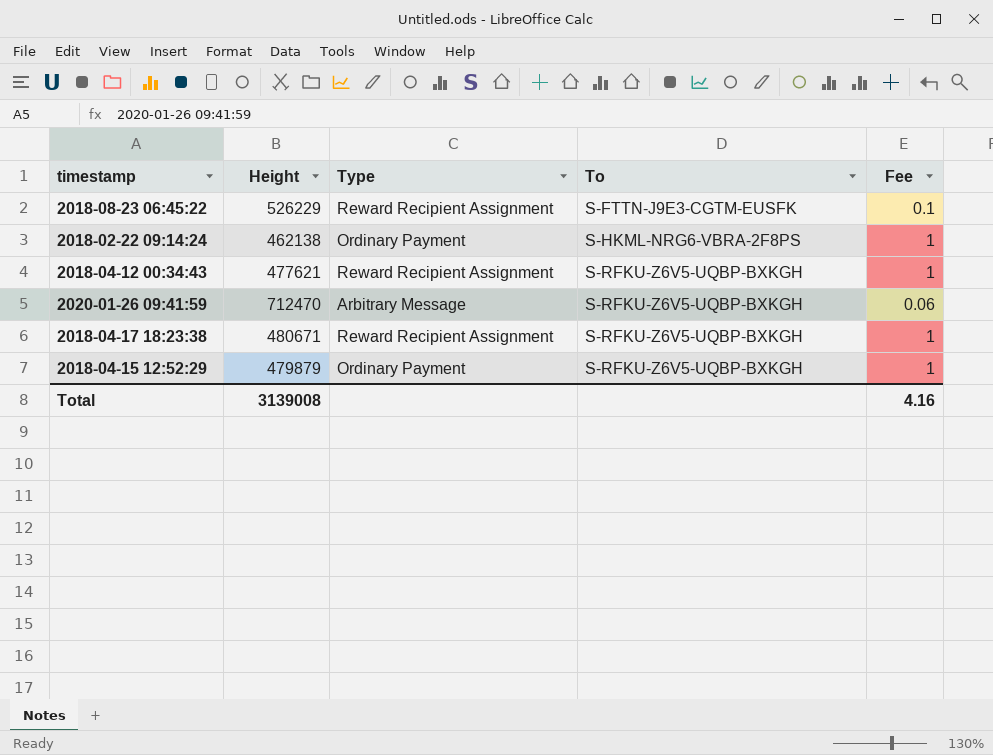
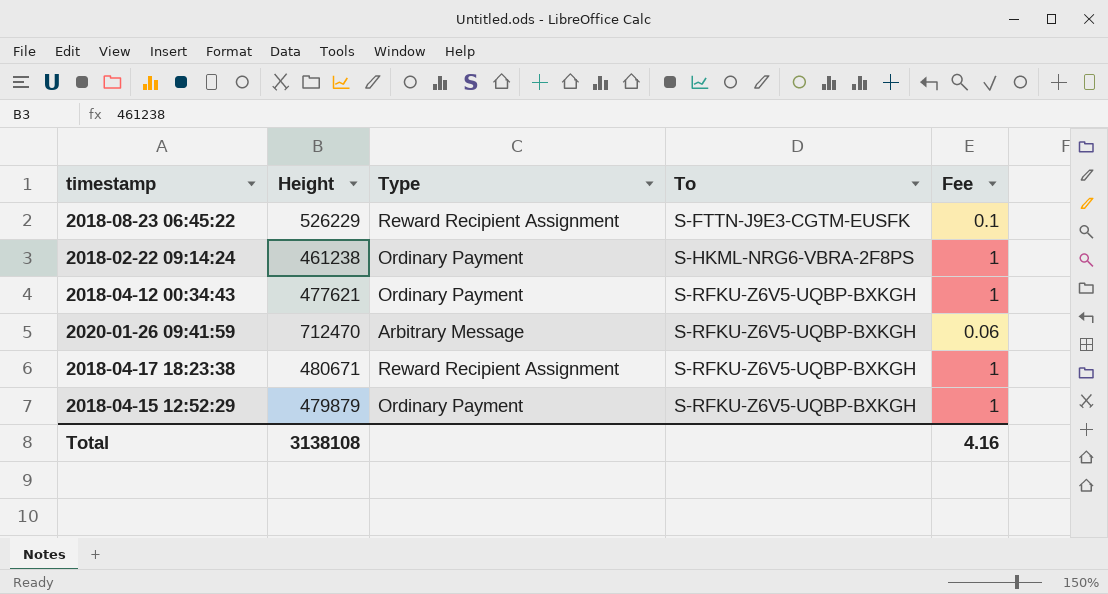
2018-02-22 09:14:24 | Height: 462138 -> 461238
2018-04-12 00:34:43 | Type: Reward Recipient Assignment -> Ordinary Payment
Total | Height: 3139008 -> 3138108

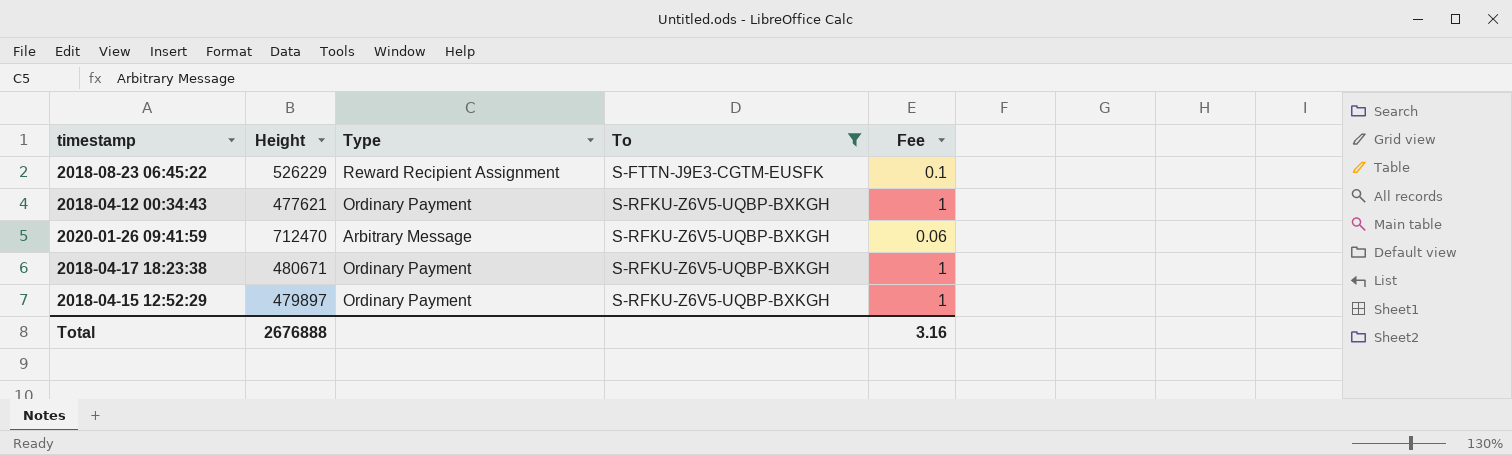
filter: none -> To != S-HKML-NRG6-VBRA-2F8PS
2018-04-17 18:23:38 | Type: Reward Recipient Assignment -> Ordinary Payment
2018-04-15 12:52:29 | Height: 479879 -> 479897
Total | Height: 3138108 -> 2676888
Total | Fee: 4.16 -> 3.16

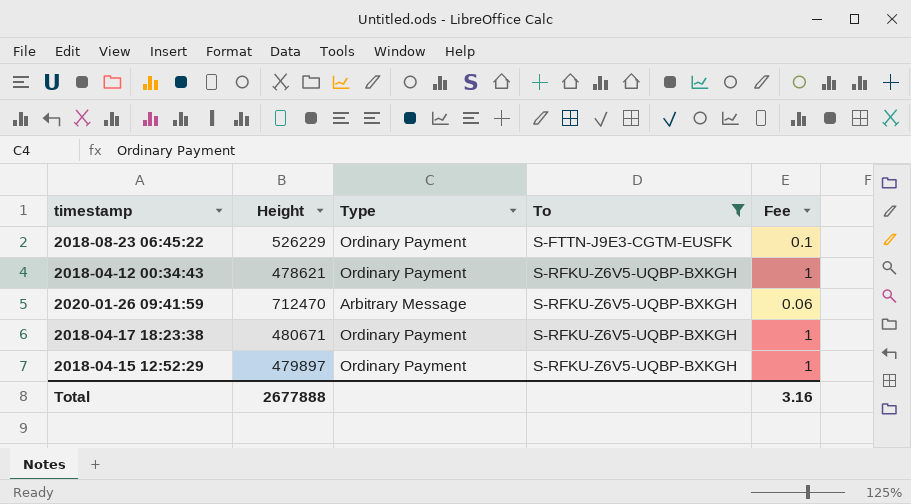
2018-08-23 06:45:22 | Type: Reward Recipient Assignment -> Ordinary Payment
2018-04-12 00:34:43 | Height: 477621 -> 478621
Total | Height: 2676888 -> 2677888

